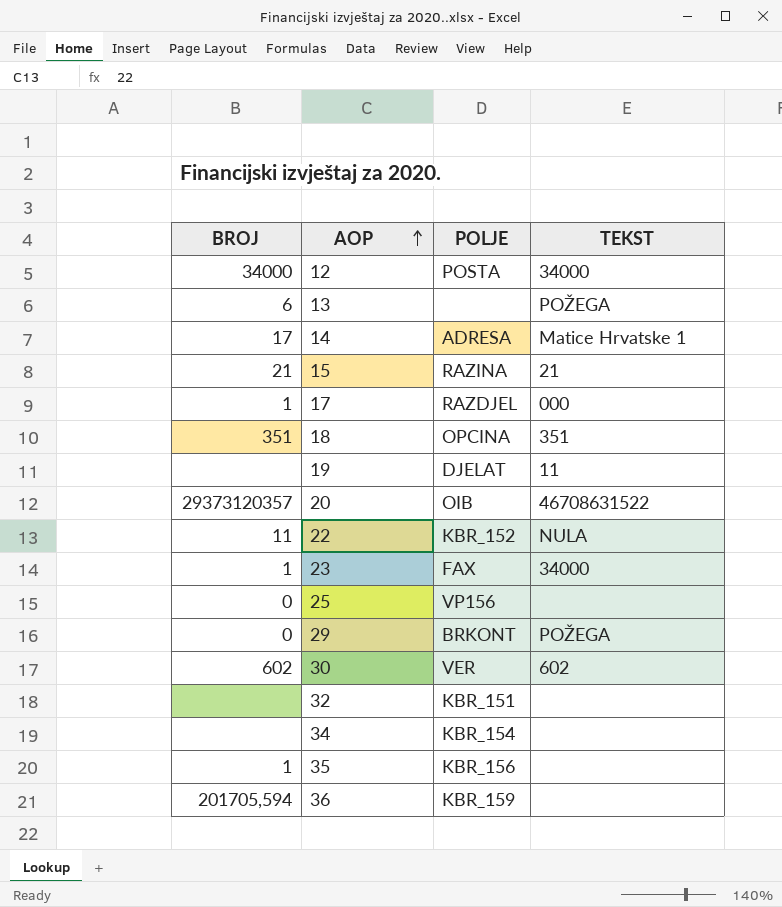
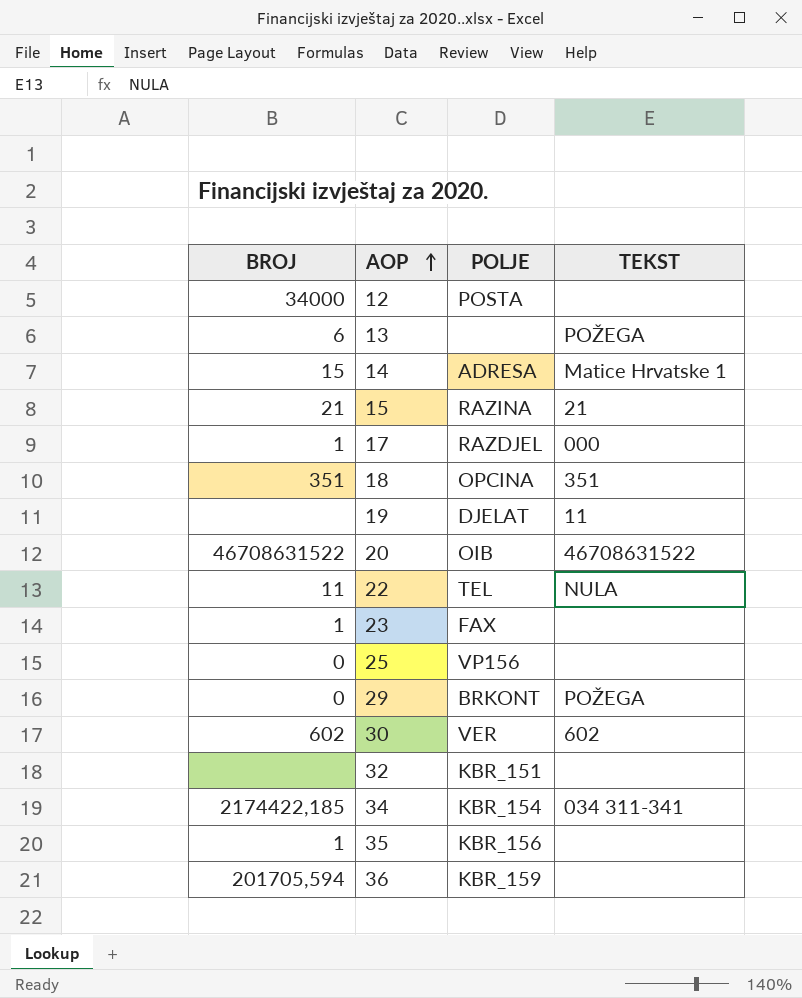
12 | TEKST: 34000 -> none
14 | BROJ: 17 -> 15
20 | BROJ: 29373120357 -> 46708631522
22 | POLJE: KBR_152 -> TEL
23 | TEKST: 34000 -> none
34 | BROJ: none -> 2174422,185
34 | TEKST: none -> 034 311-341

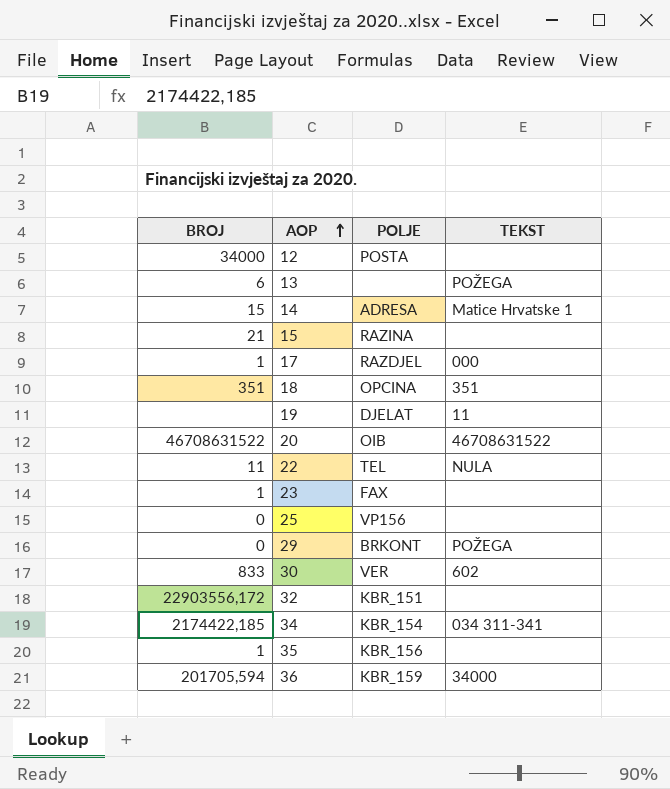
15 | TEKST: 21 -> none
30 | BROJ: 602 -> 833
32 | BROJ: none -> 22903556,172
36 | TEKST: none -> 34000

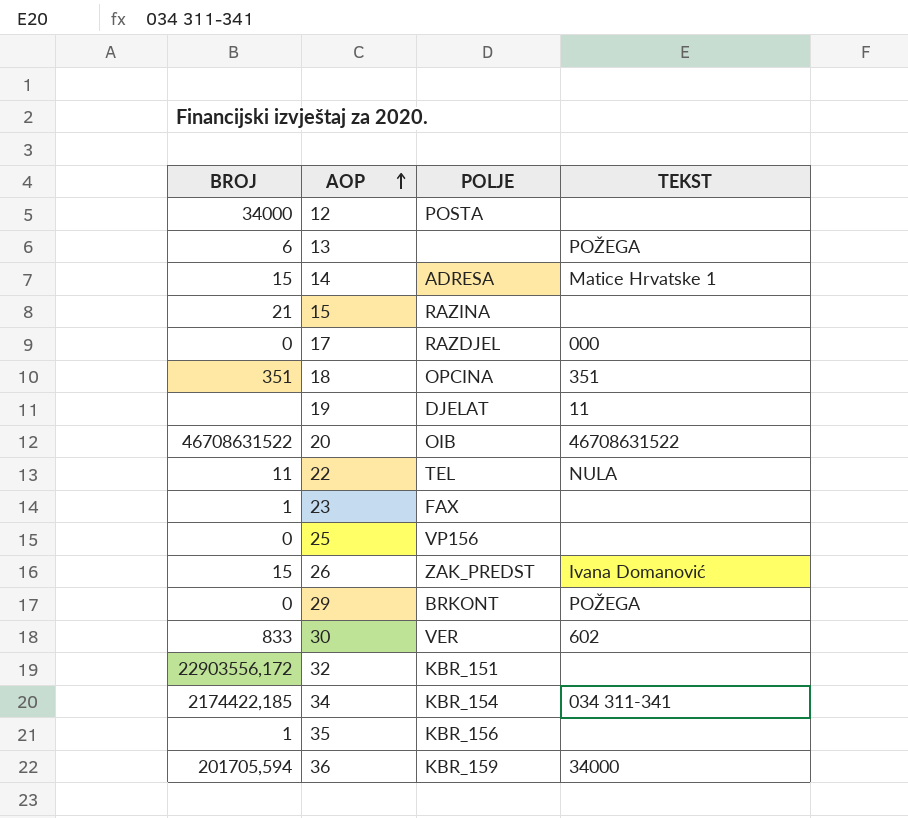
17 | BROJ: 1 -> 0
row 26: none -> 15 | ZAK_PREDST | Ivana Domanović

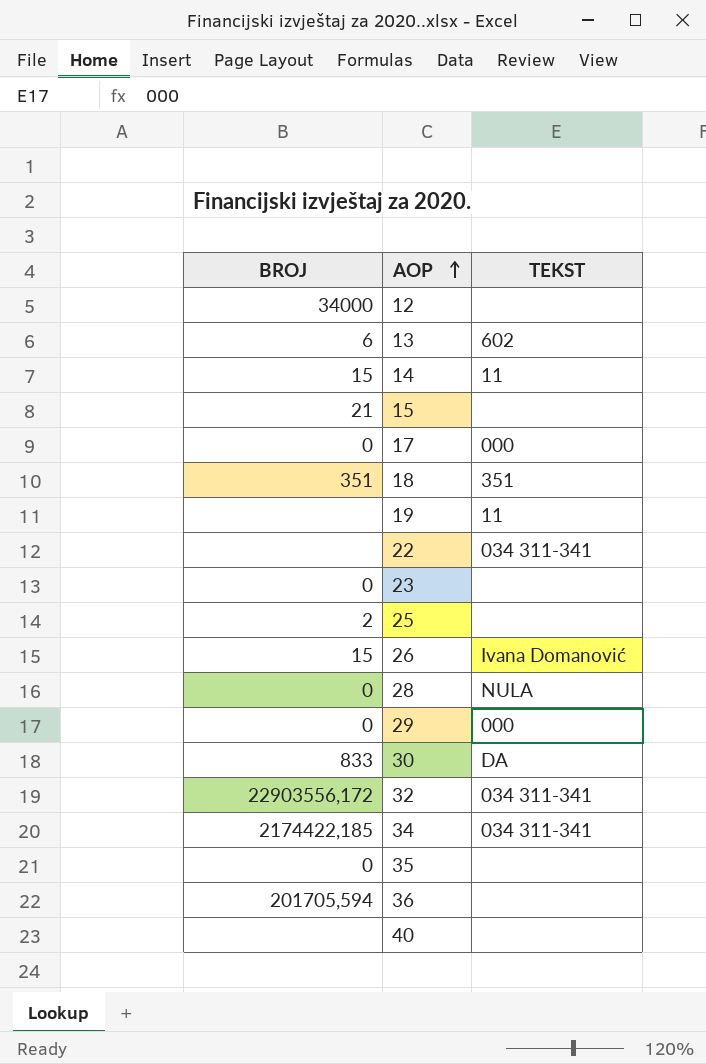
column POLJE | position: 3 -> none
row 20: 46708631522 | OIB | 46708631522 -> none
13 | TEKST: POŽEGA -> 602
14 | TEKST: Matice Hrvatske 1 -> 11
22 | BROJ: 11 -> none
22 | TEKST: NULA -> 034 311-341
23 | BROJ: 1 -> 0
25 | BROJ: 0 -> 2
row 28: none -> 0 | NULA
29 | TEKST: POŽEGA -> 000
30 | TEKST: 602 -> DA
32 | TEKST: none -> 034 311-341
35 | BROJ: 1 -> 0
36 | TEKST: 34000 -> none
row 40: none -> none | none

